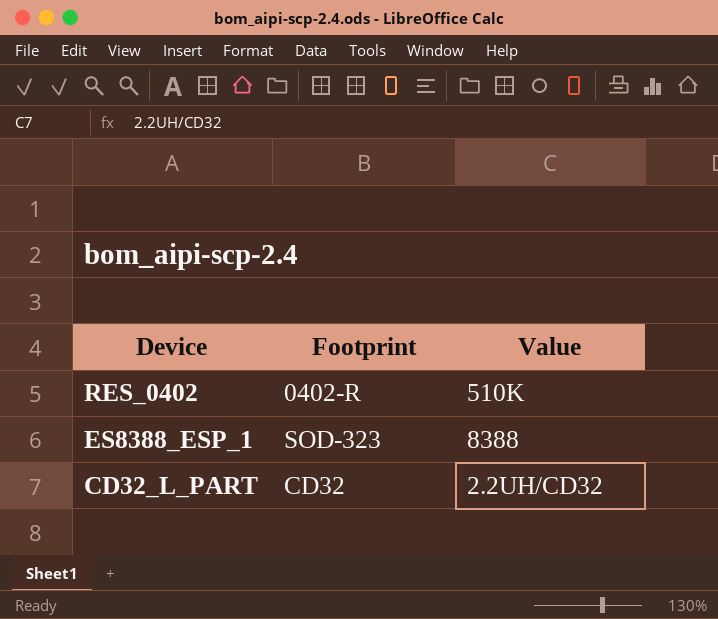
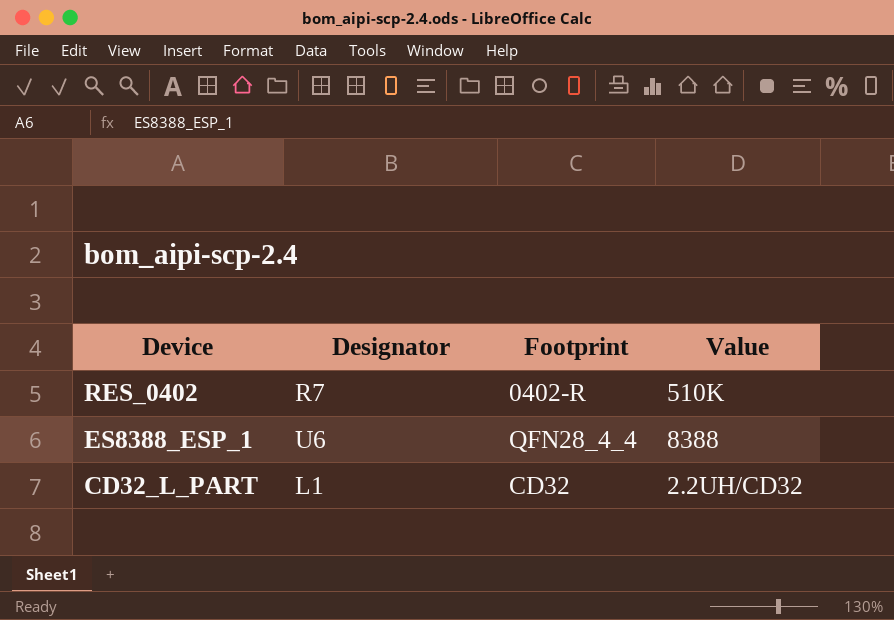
column Designator | position: none -> 2
ES8388_ESP_1 | Footprint: SOD-323 -> QFN28_4_4

